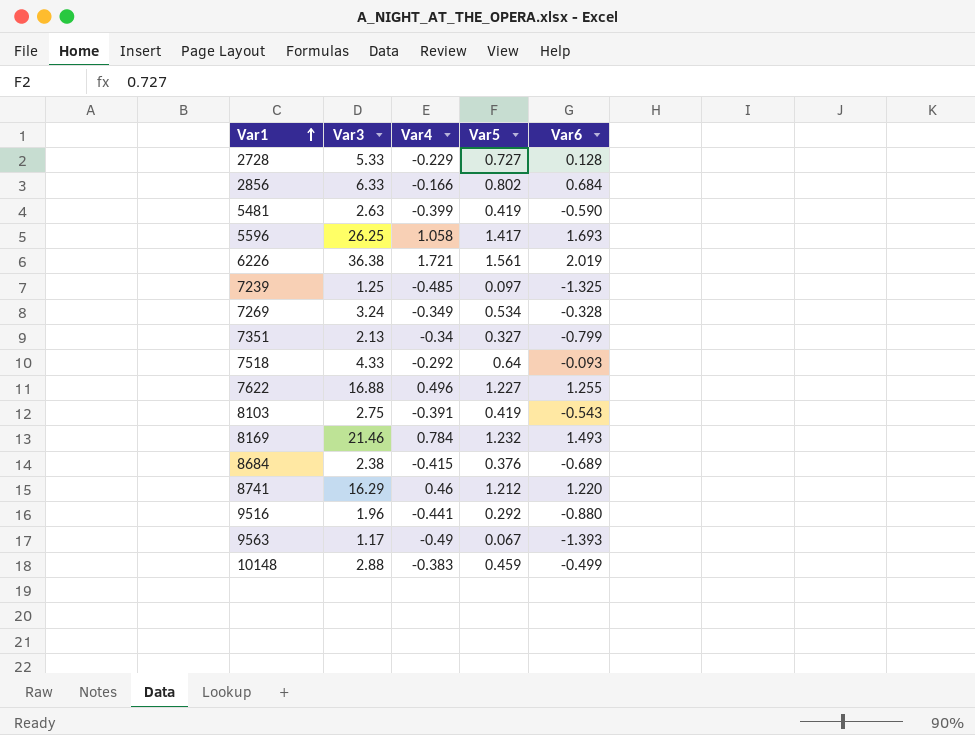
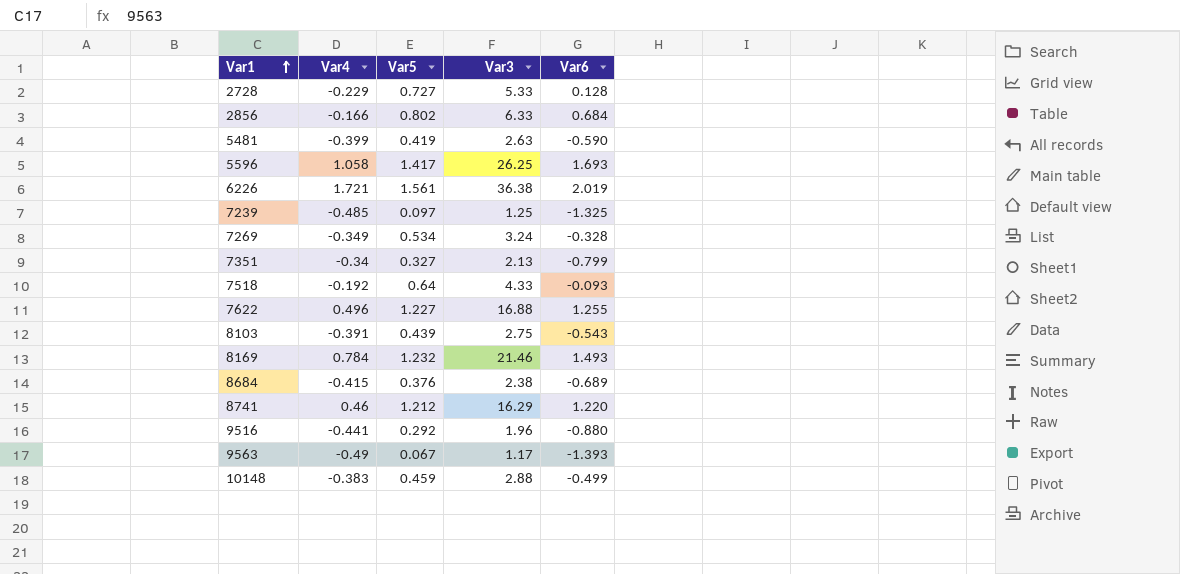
column Var3 | position: 2 -> 4
7518 | Var4: -0.292 -> -0.192
8103 | Var5: 0.419 -> 0.439

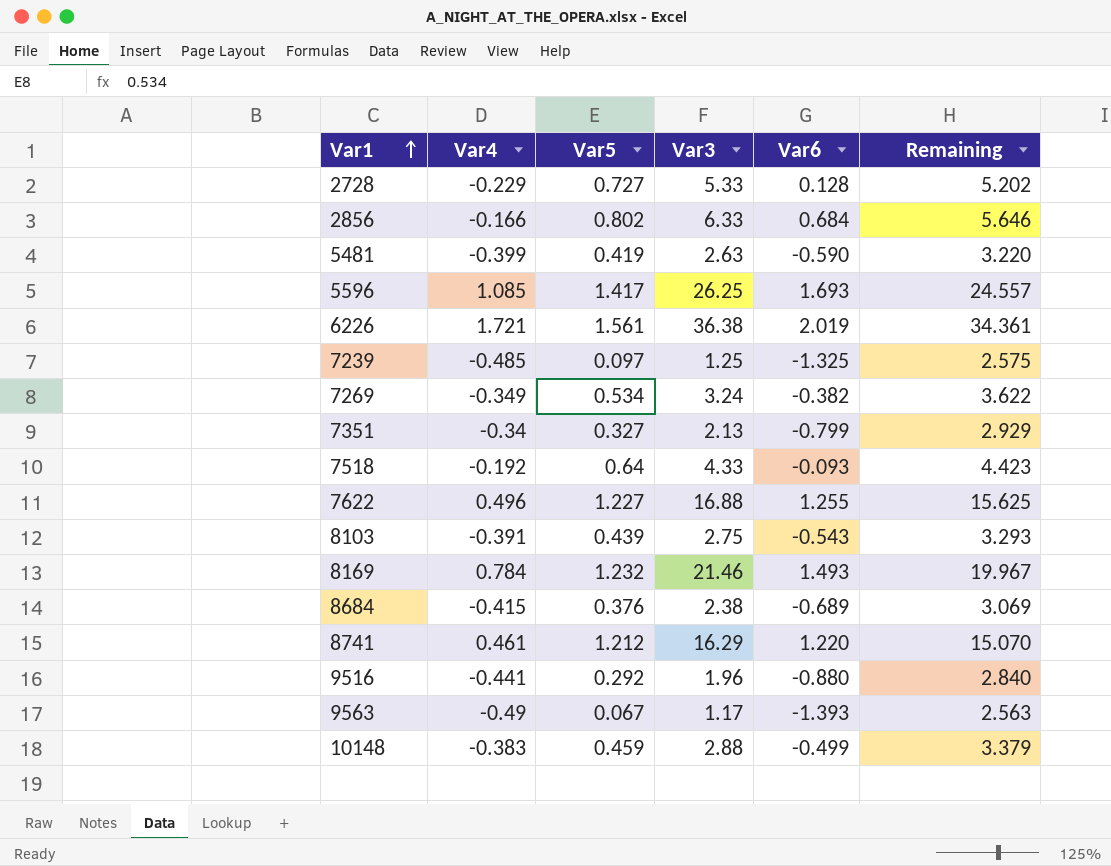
column Remaining | formula: none -> [Var3] - [Var6]
5596 | Var4: 1.058 -> 1.085
7269 | Var6: -0.328 -> -0.382
8741 | Var4: 0.46 -> 0.461

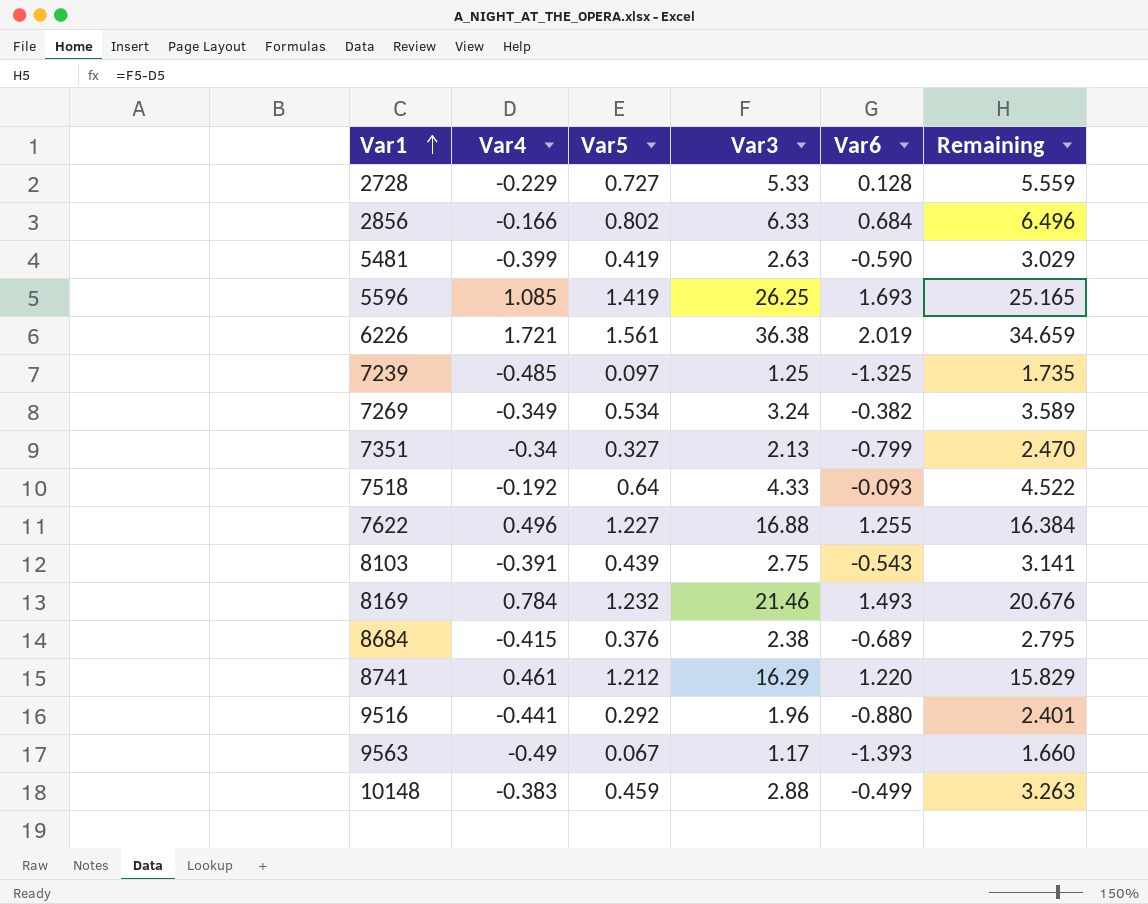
column Remaining | formula: [Var3] - [Var6] -> [Var3] - [Var4]
5596 | Var5: 1.417 -> 1.419

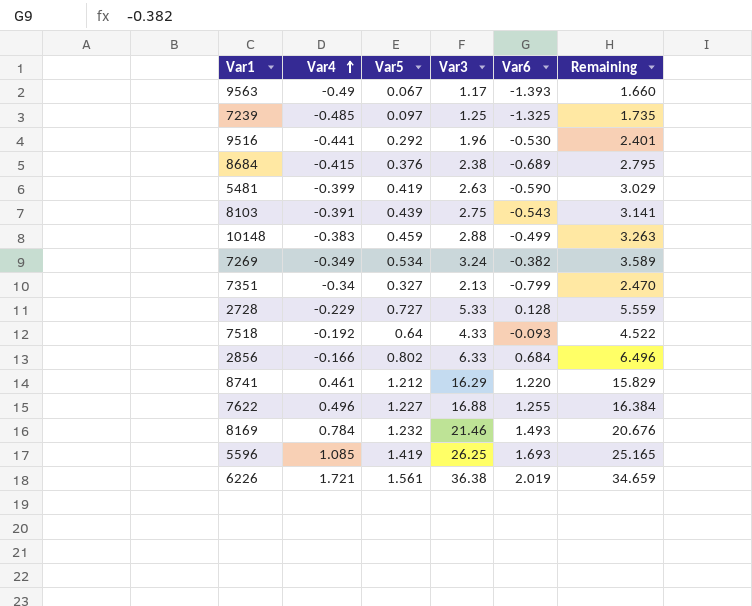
row order: Var1 ascending -> Var4 ascending
9516 | Var6: -0.880 -> -0.530

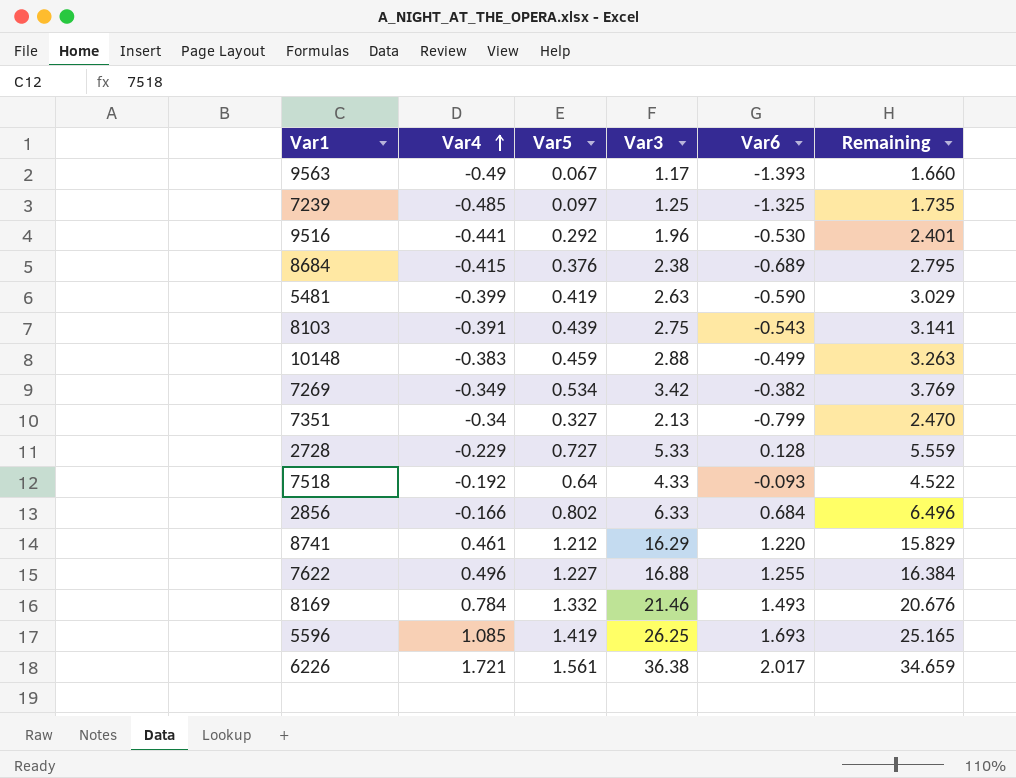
7269 | Var3: 3.24 -> 3.42
7269 | Remaining: 3.589 -> 3.769
8169 | Var5: 1.232 -> 1.332
6226 | Var6: 2.019 -> 2.017

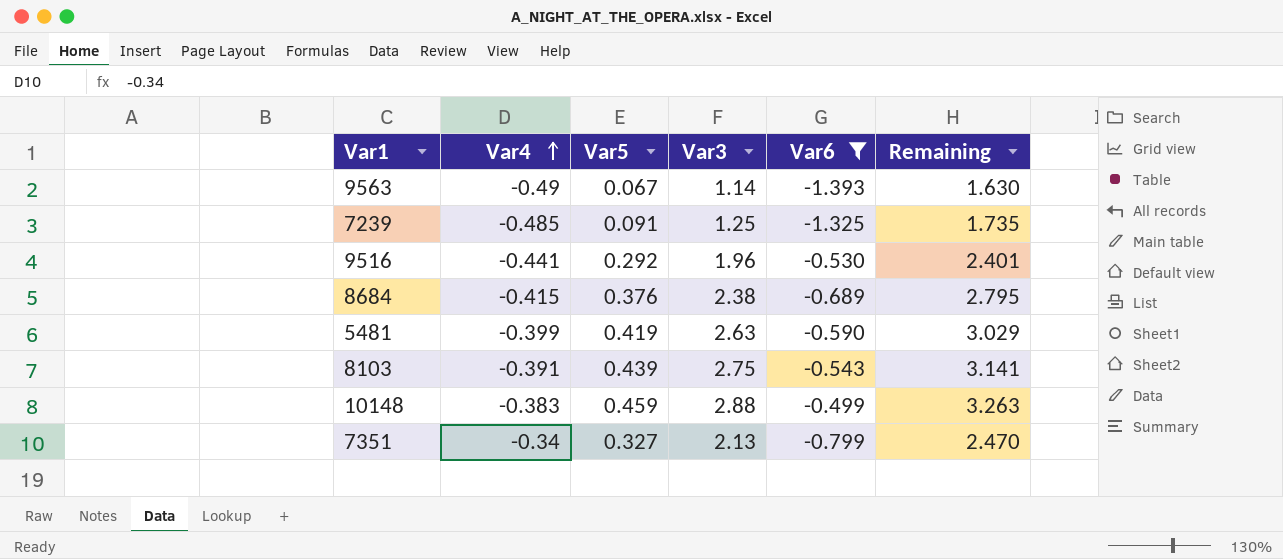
filter: none -> Var6 <= -0.499
9563 | Var3: 1.17 -> 1.14
9563 | Remaining: 1.660 -> 1.630
7239 | Var5: 0.097 -> 0.091

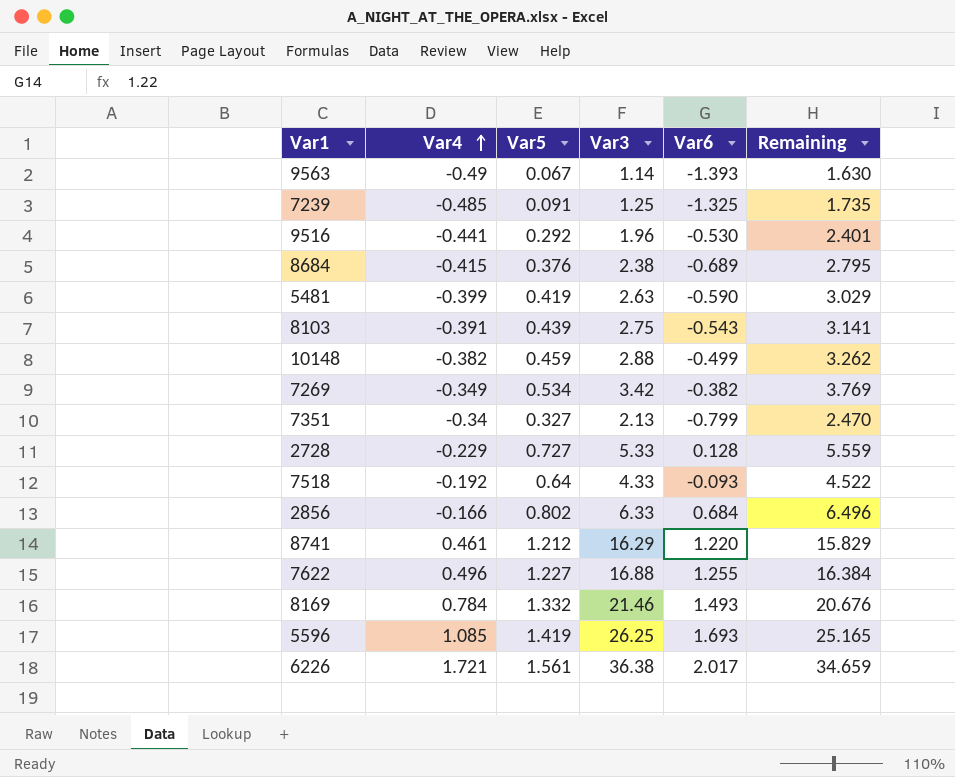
filter: Var6 <= -0.499 -> none
10148 | Var4: -0.383 -> -0.382
10148 | Remaining: 3.263 -> 3.262

